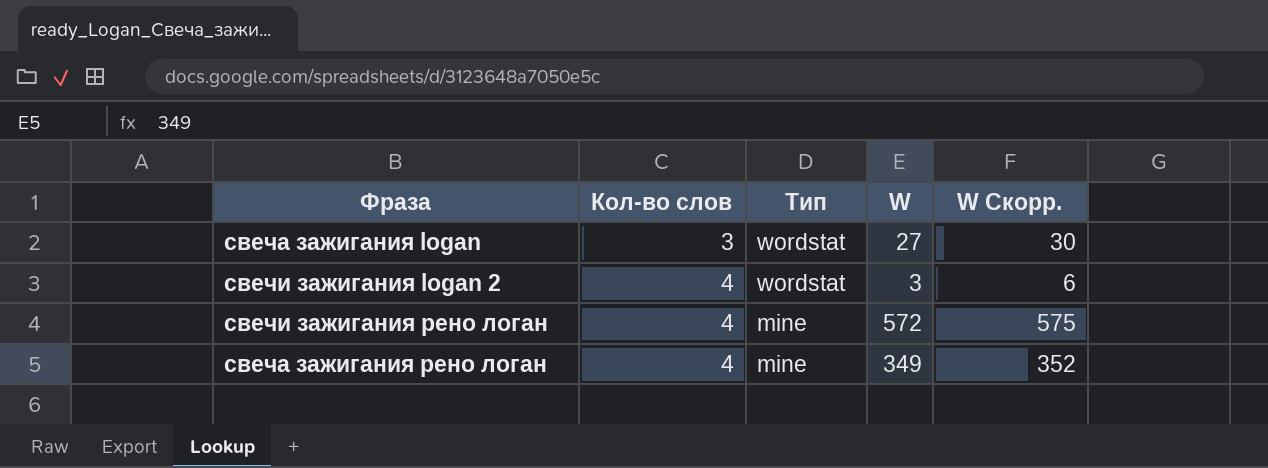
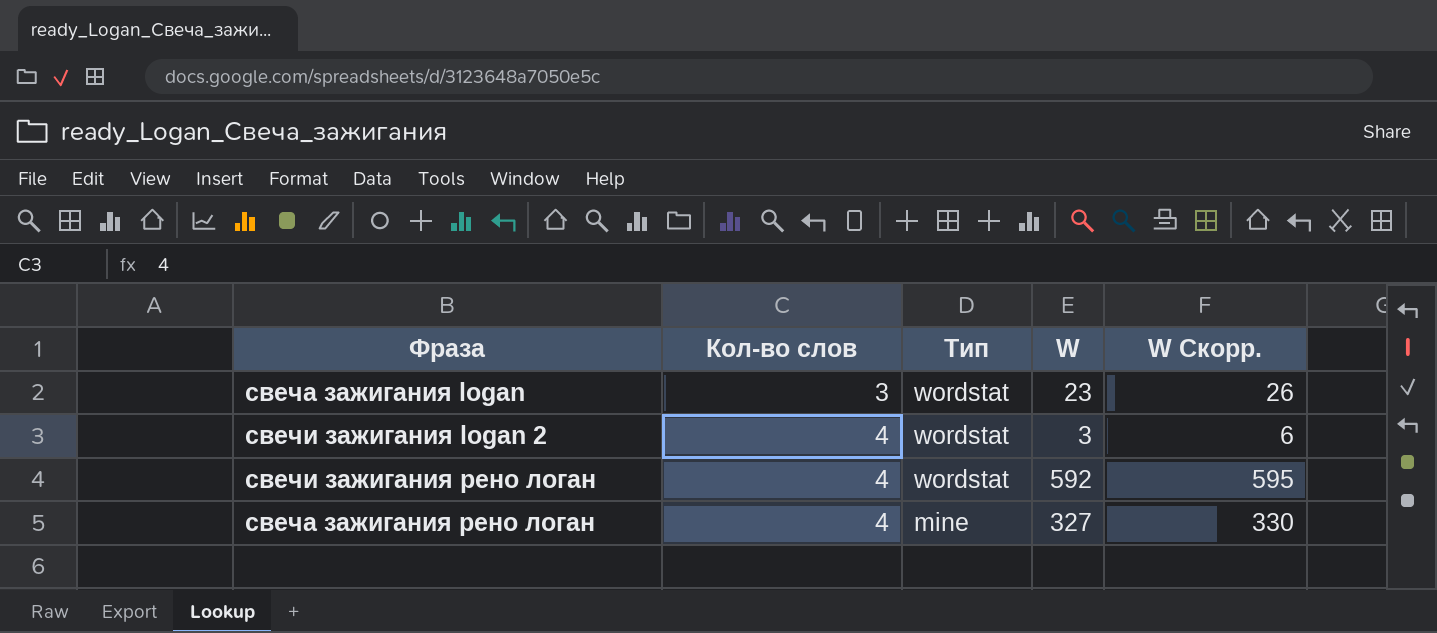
свеча зажигания logan | W: 27 -> 23
свеча зажигания logan | W Скорр.: 30 -> 26
свечи зажигания рено логан | Тип: mine -> wordstat
свечи зажигания рено логан | W: 572 -> 592
свечи зажигания рено логан | W Скорр.: 575 -> 595
свеча зажигания рено логан | W: 349 -> 327
свеча зажигания рено логан | W Скорр.: 352 -> 330

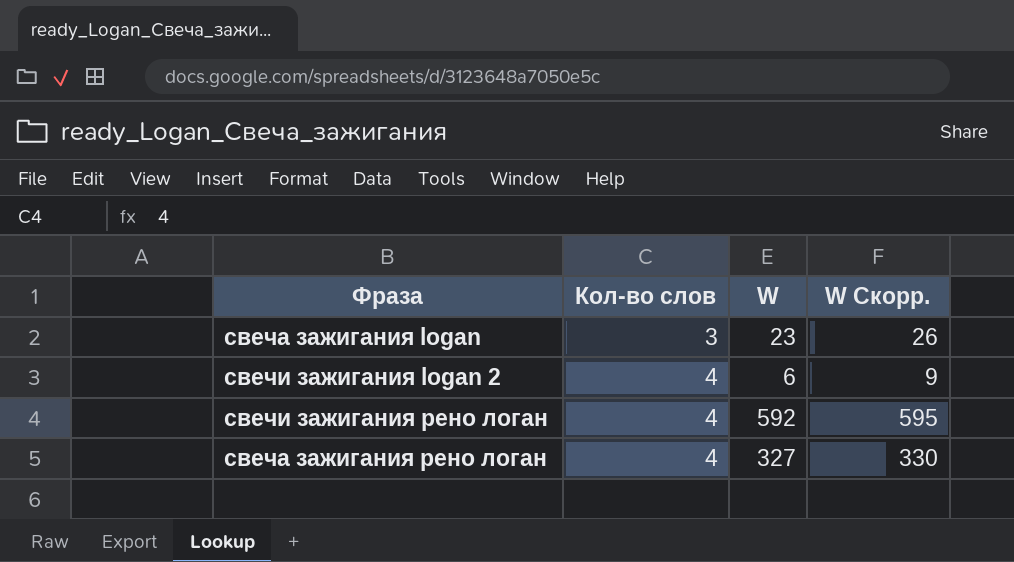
column Тип | position: 3 -> none
свечи зажигания logan 2 | W: 3 -> 6
свечи зажигания logan 2 | W Скорр.: 6 -> 9

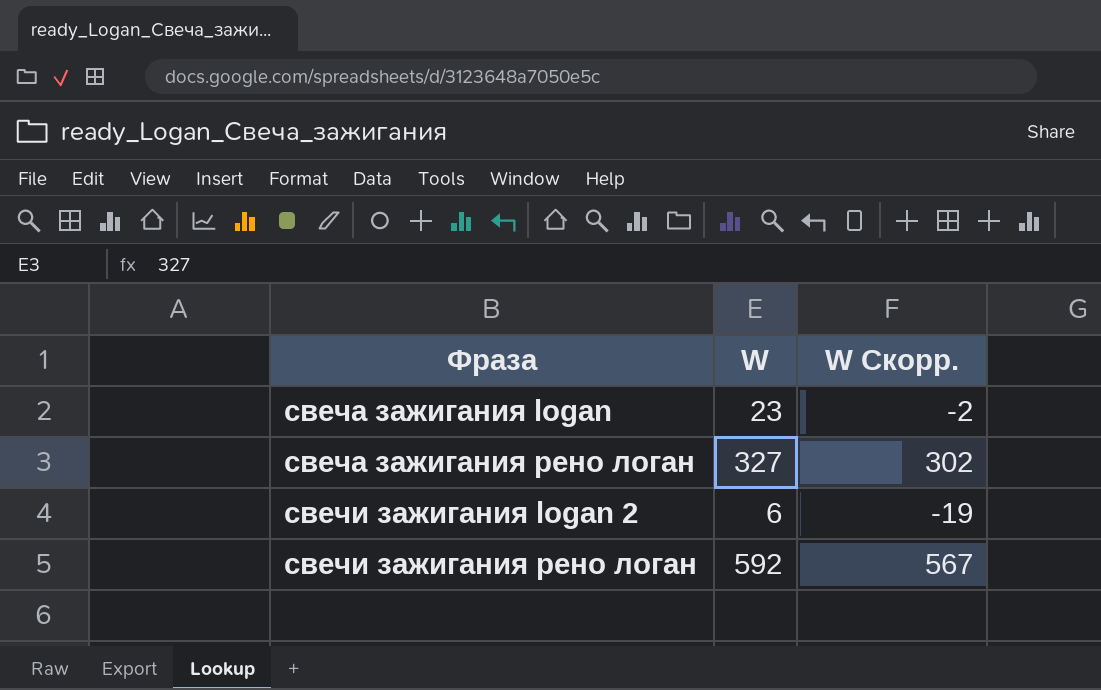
row order: Кол-во слов ascending -> Фраза ascending
column Кол-во слов | position: 2 -> none
column W Скорр. | formula: [W] + 3 -> [W] - 25

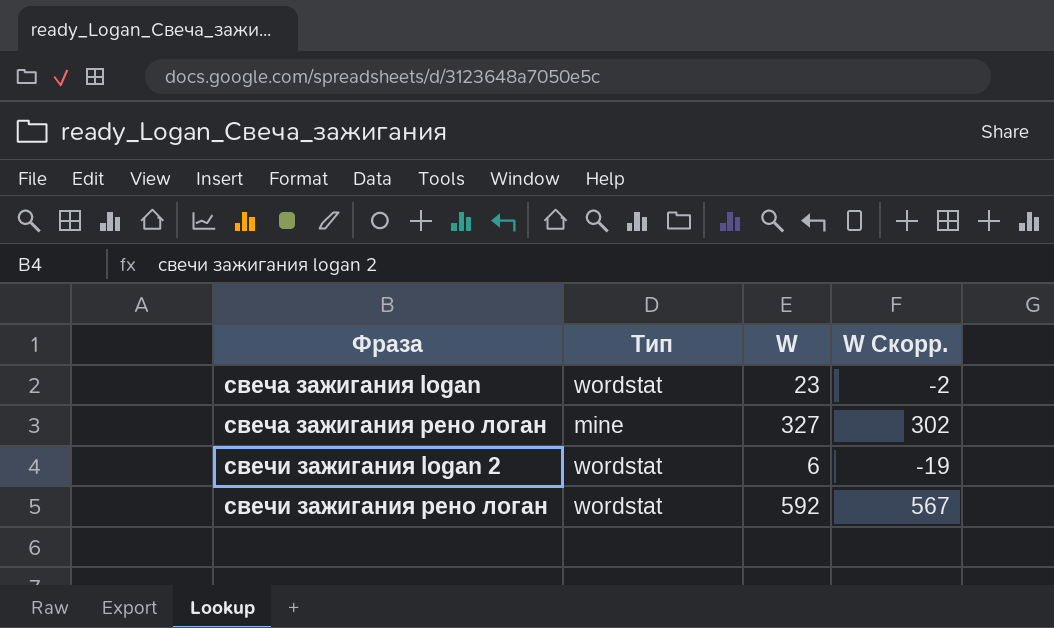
column Тип | position: none -> 2

